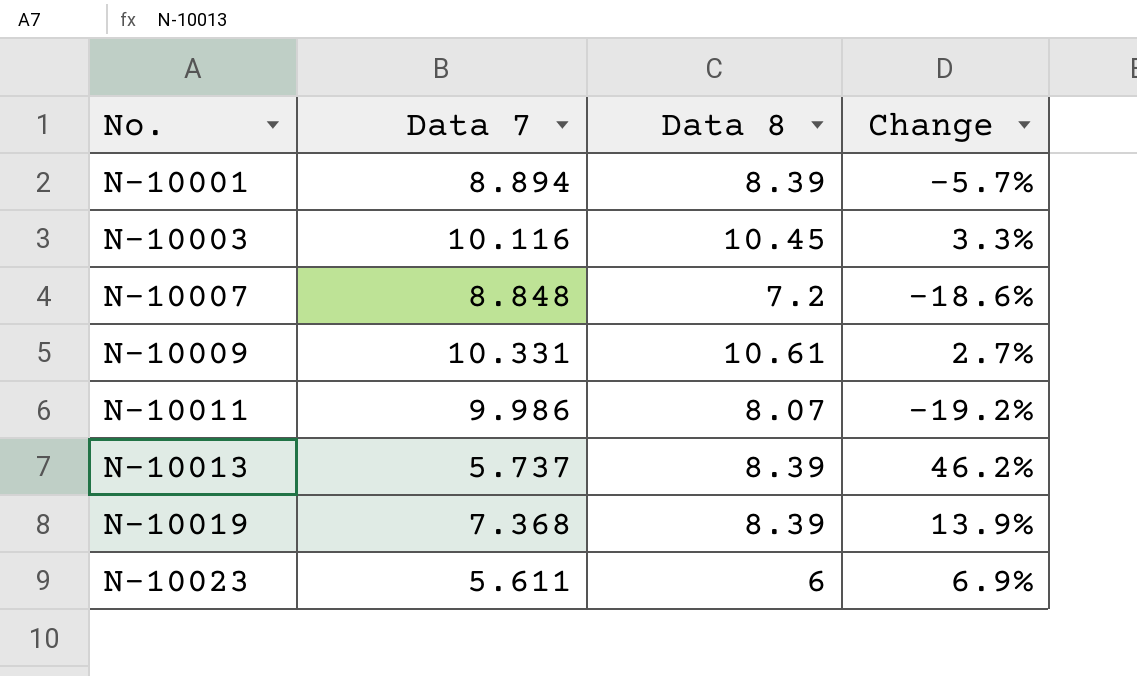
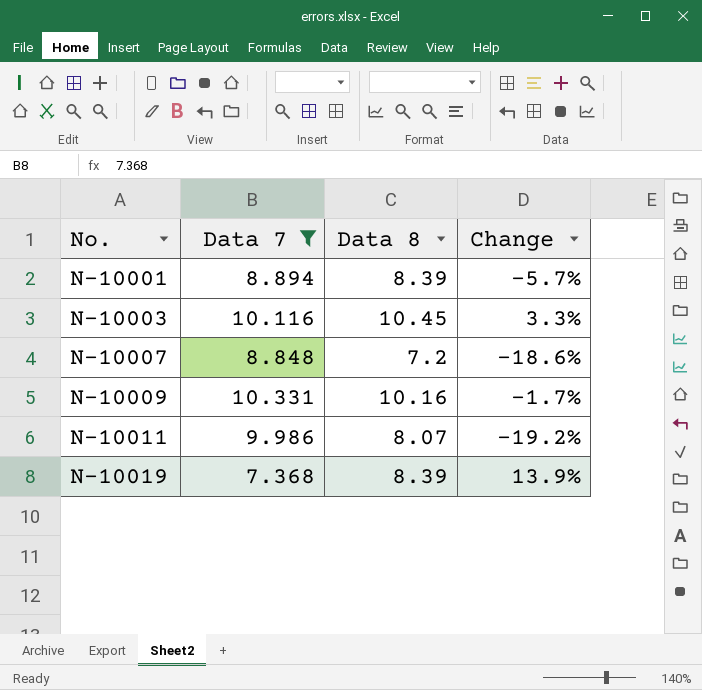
filter: none -> Data 7 >= 7.368
N-10009 | Data 8: 10.61 -> 10.16
N-10009 | Change: 2.7% -> -1.7%

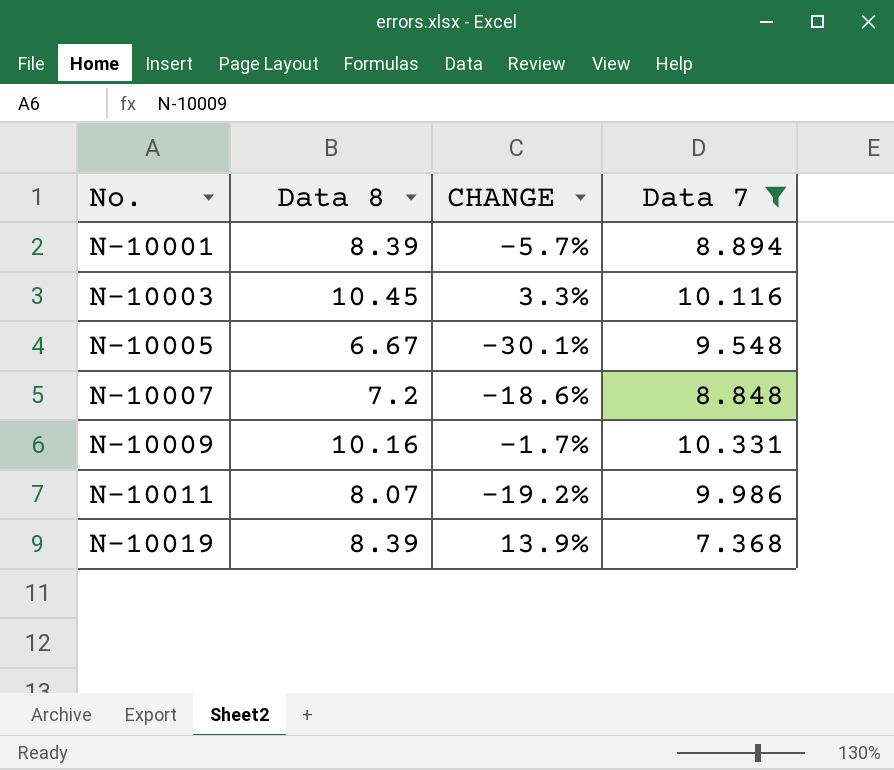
column name: Change -> CHANGE
column Data 7 | position: 2 -> 4
row N-10005: none -> 6.67 | -30.1% | 9.548

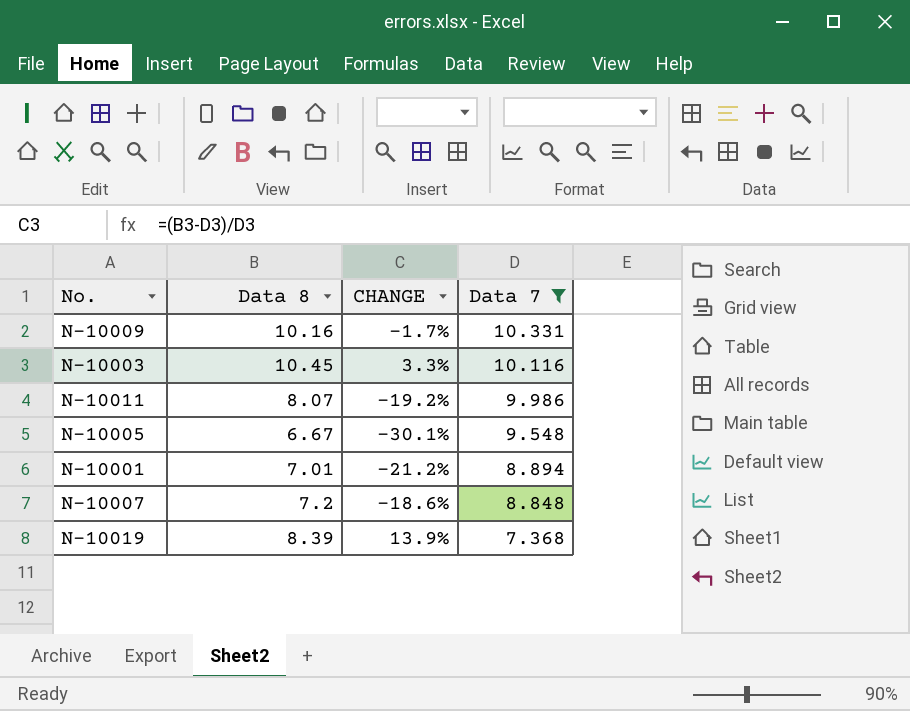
row order: No. ascending -> Data 7 descending
N-10001 | Data 8: 8.39 -> 7.01
N-10001 | CHANGE: -5.7% -> -21.2%

